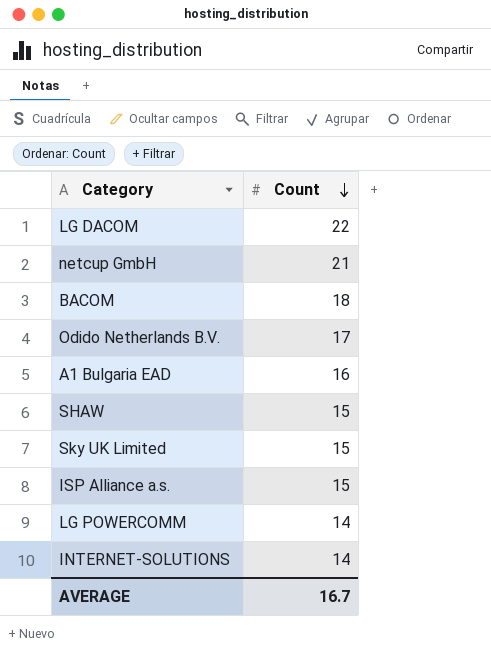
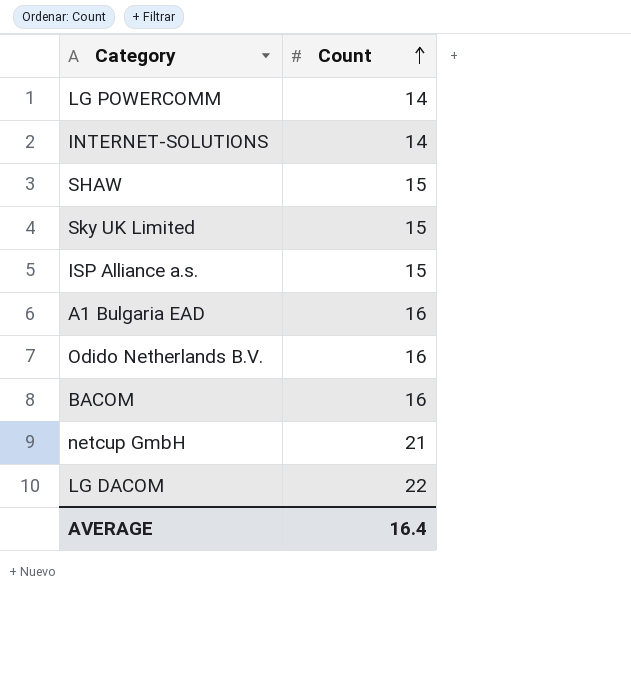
row order: Count descending -> Count ascending
Odido Netherlands B.V. | Count: 17 -> 16
BACOM | Count: 18 -> 16
AVERAGE | Count: 16.7 -> 16.4

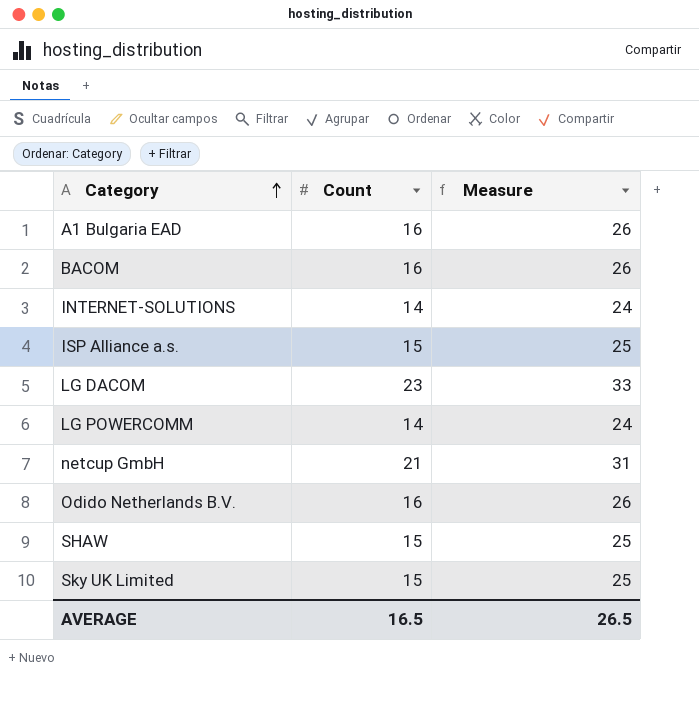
row order: Count ascending -> Category ascending
column Measure | formula: none -> [Count] + 10
LG DACOM | Count: 22 -> 23
AVERAGE | Count: 16.4 -> 16.5

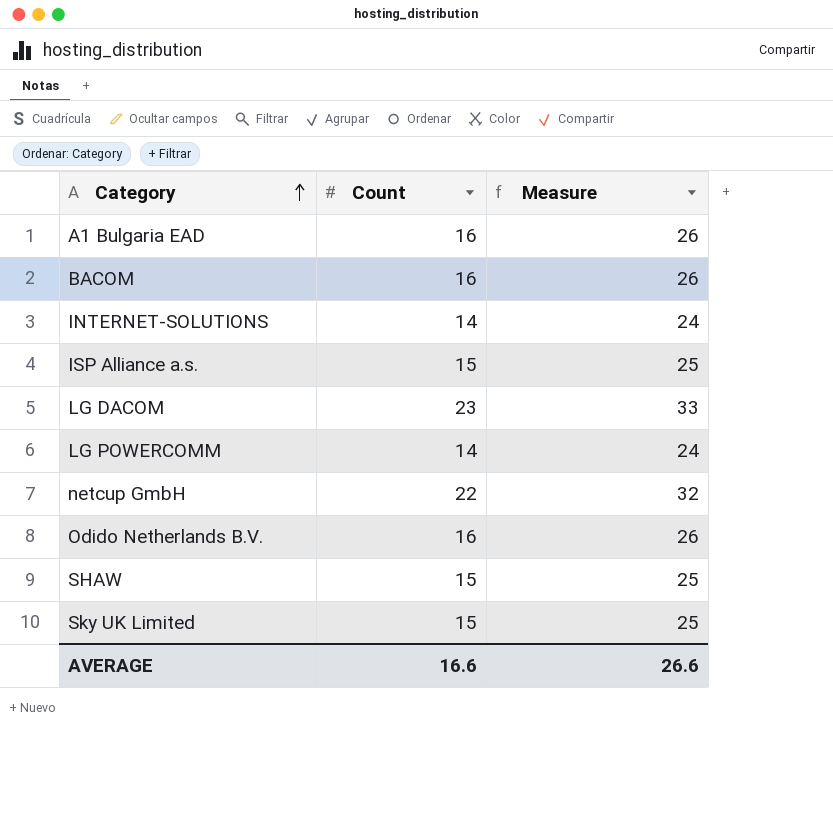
netcup GmbH | Count: 21 -> 22
netcup GmbH | Measure: 31 -> 32
AVERAGE | Count: 16.5 -> 16.6
AVERAGE | Measure: 26.5 -> 26.6

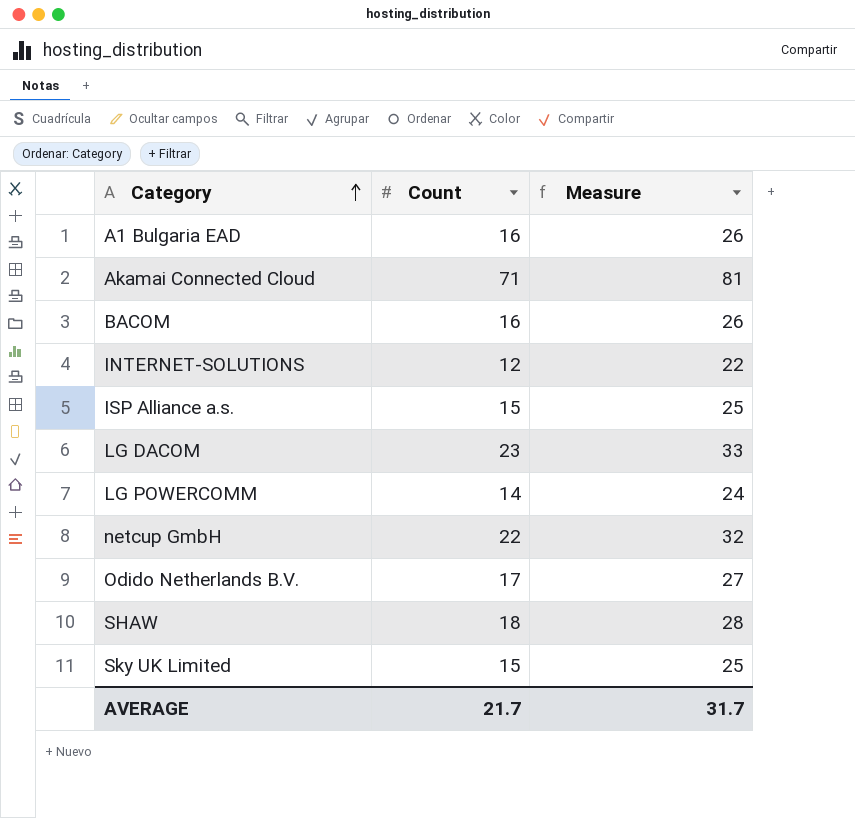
row Akamai Connected Cloud: none -> 71 | 81
INTERNET-SOLUTIONS | Count: 14 -> 12
INTERNET-SOLUTIONS | Measure: 24 -> 22
Odido Netherlands B.V. | Count: 16 -> 17
Odido Netherlands B.V. | Measure: 26 -> 27
SHAW | Count: 15 -> 18
SHAW | Measure: 25 -> 28
AVERAGE | Count: 16.6 -> 21.7
AVERAGE | Measure: 26.6 -> 31.7

